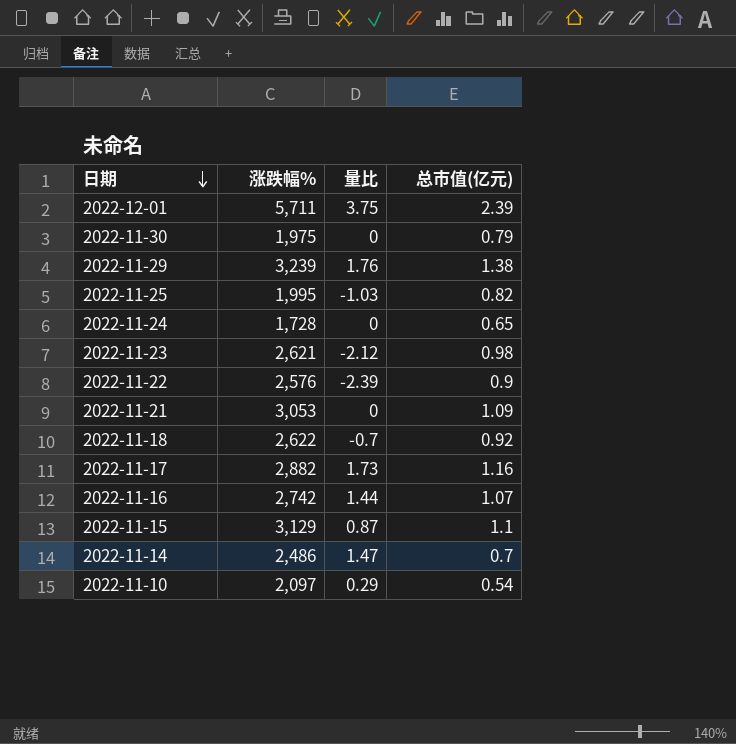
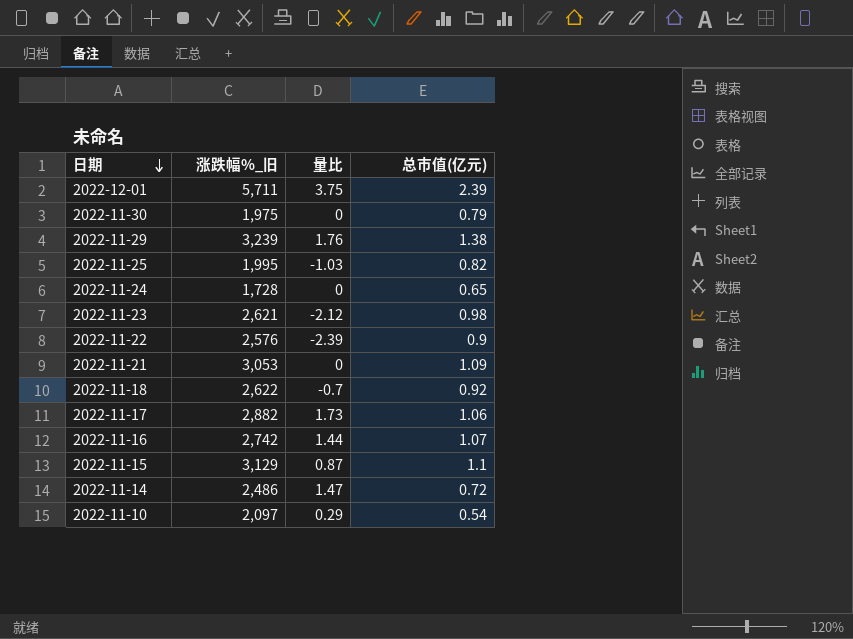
column name: 涨跌幅% -> 涨跌幅%_旧
2022-11-17 | 总市值(亿元): 1.16 -> 1.06
2022-11-14 | 总市值(亿元): 0.7 -> 0.72

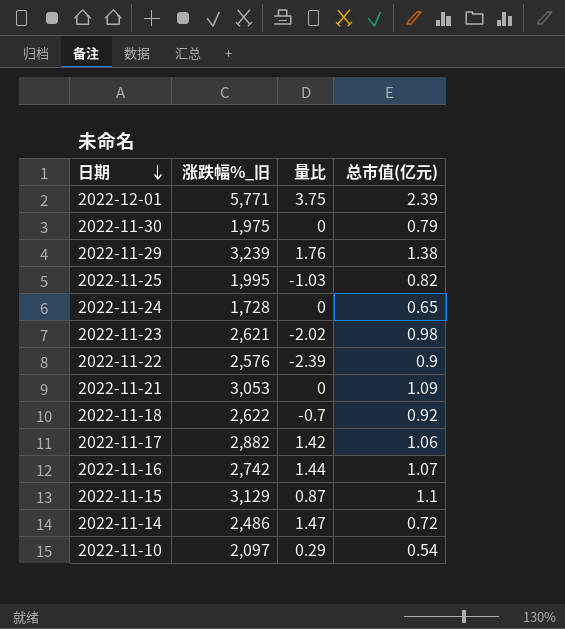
2022-12-01 | 涨跌幅%_旧: 5,711 -> 5,771
2022-11-23 | 量比: -2.12 -> -2.02
2022-11-17 | 量比: 1.73 -> 1.42

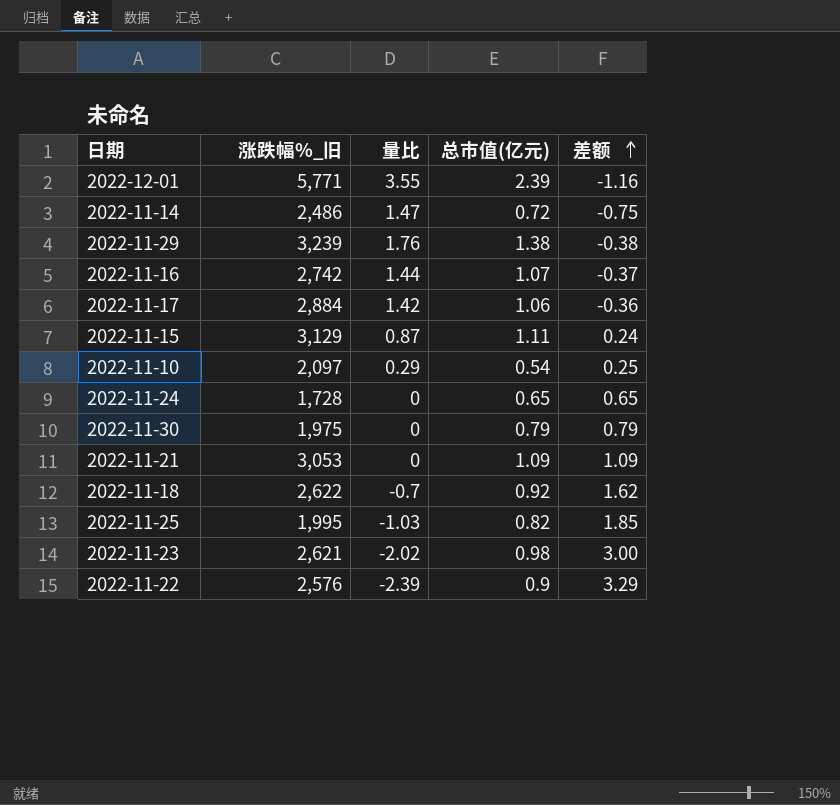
row order: 日期 descending -> 差额 ascending
column 差额 | formula: none -> [总市值(亿元)] - [量比]
2022-12-01 | 量比: 3.75 -> 3.55
2022-11-17 | 涨跌幅%_旧: 2,882 -> 2,884
2022-11-15 | 总市值(亿元): 1.1 -> 1.11

